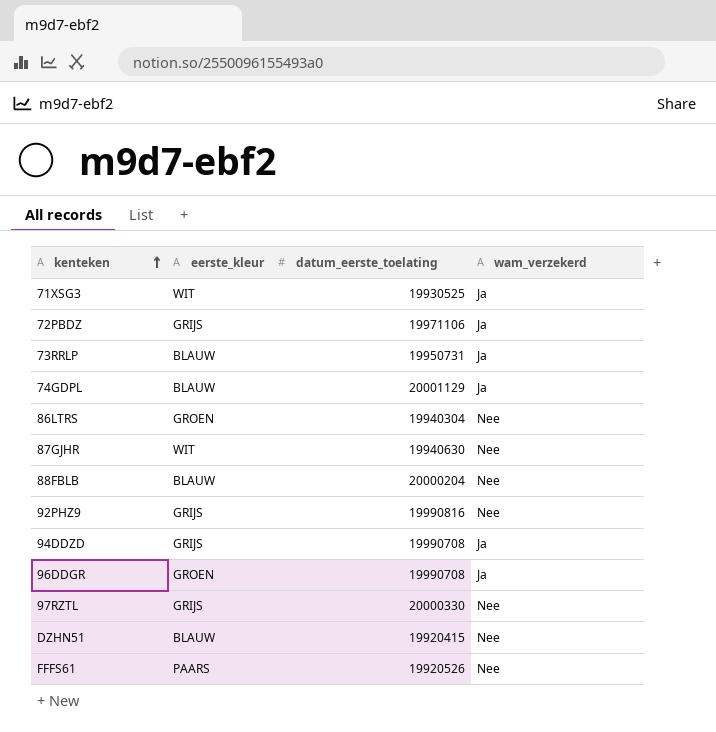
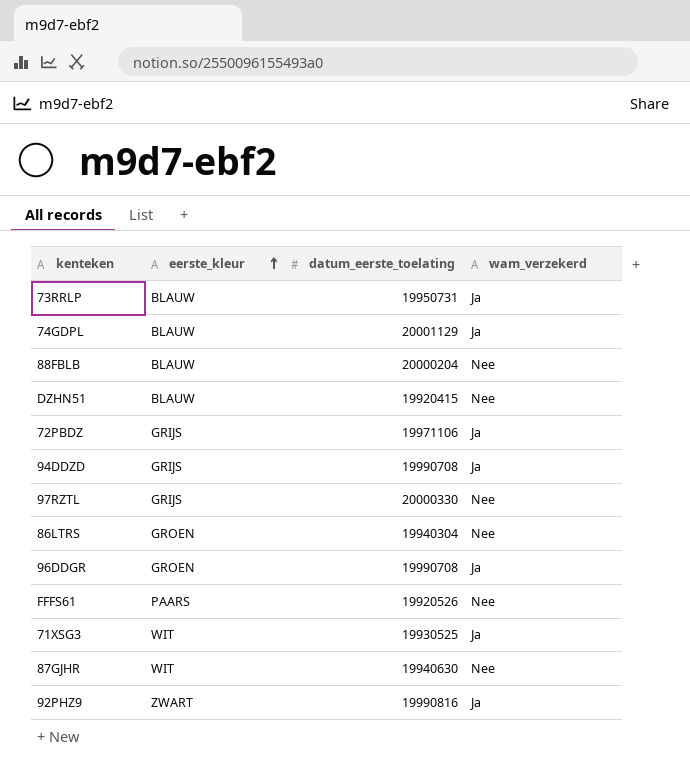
row order: kenteken ascending -> eerste_kleur ascending
92PHZ9 | eerste_kleur: GRIJS -> ZWART
92PHZ9 | wam_verzekerd: Nee -> Ja

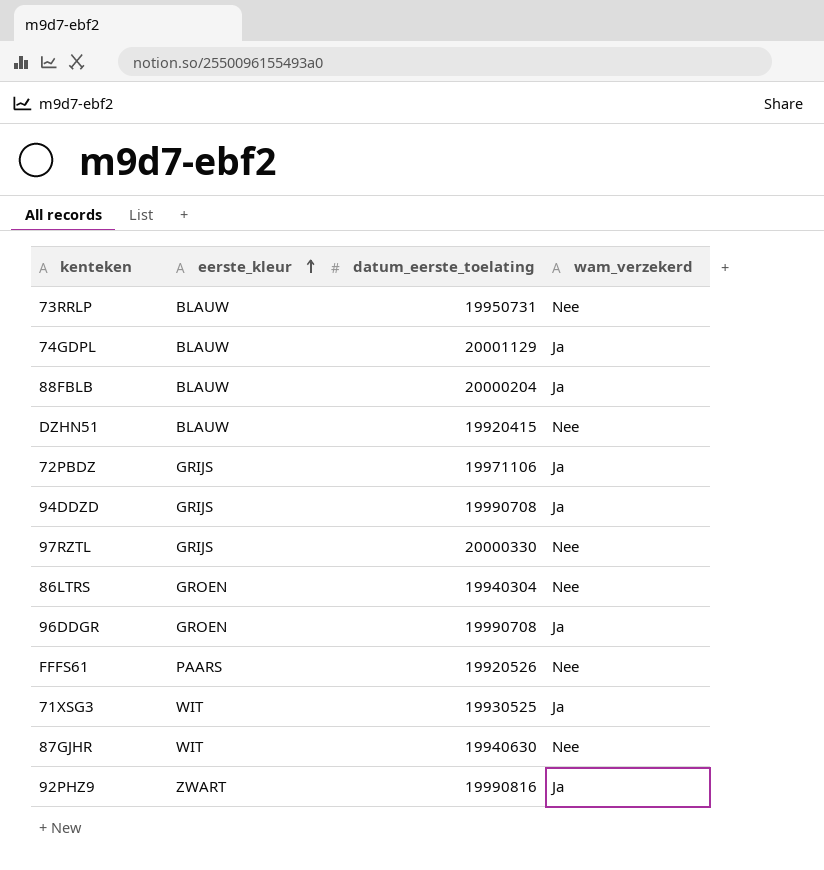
73RRLP | wam_verzekerd: Ja -> Nee
88FBLB | wam_verzekerd: Nee -> Ja

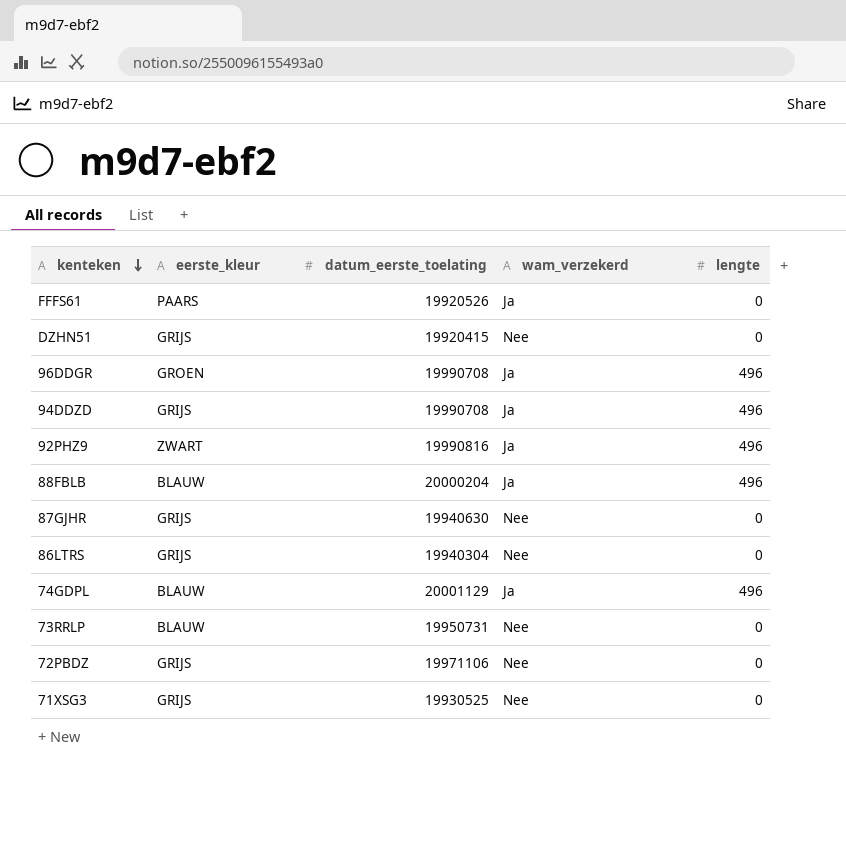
row order: eerste_kleur ascending -> kenteken descending
column lengte | position: none -> 5
row 97RZTL: GRIJS | 20000330 | Nee -> none
FFFS61 | wam_verzekerd: Nee -> Ja
DZHN51 | eerste_kleur: BLAUW -> GRIJS
87GJHR | eerste_kleur: WIT -> GRIJS
86LTRS | eerste_kleur: GROEN -> GRIJS
72PBDZ | wam_verzekerd: Ja -> Nee
71XSG3 | eerste_kleur: WIT -> GRIJS
71XSG3 | wam_verzekerd: Ja -> Nee

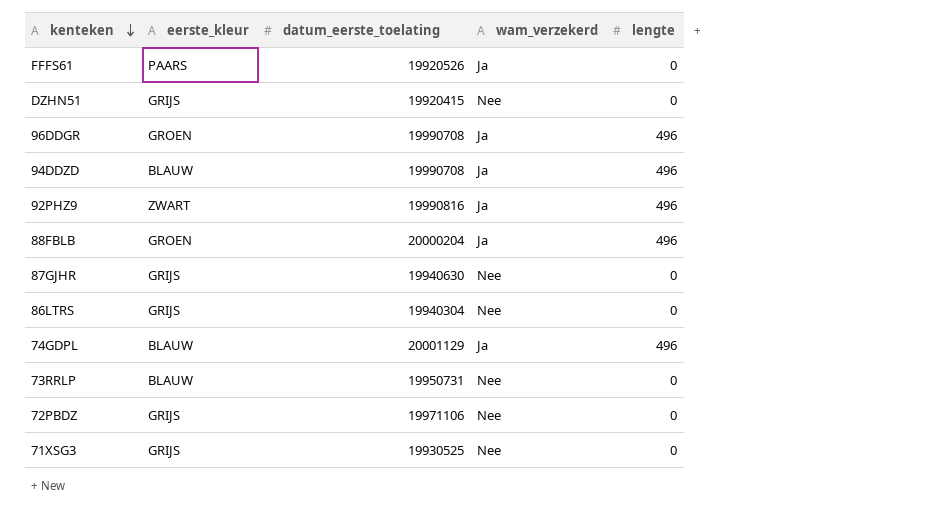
94DDZD | eerste_kleur: GRIJS -> BLAUW
88FBLB | eerste_kleur: BLAUW -> GROEN

